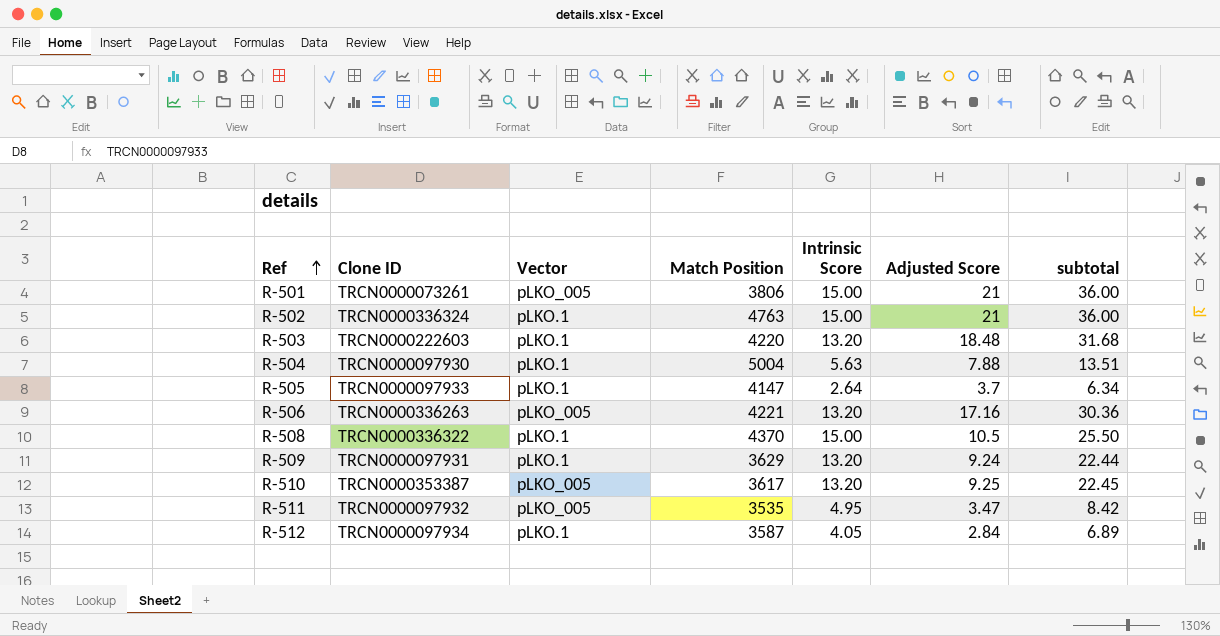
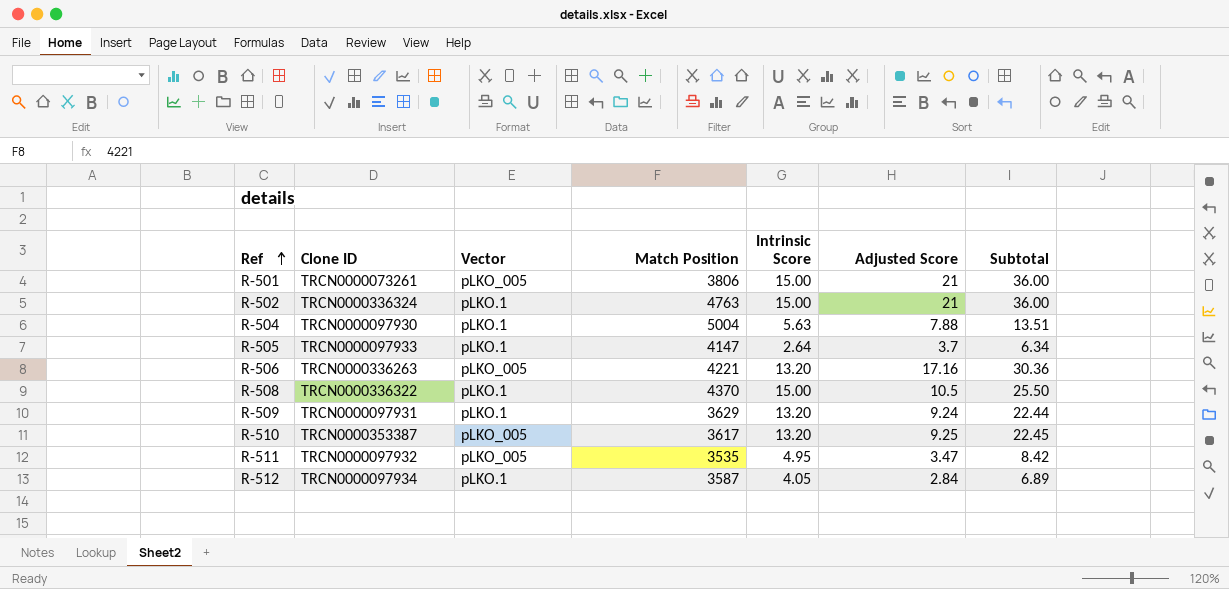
column name: subtotal -> Subtotal
row R-503: TRCN0000222603 | pLKO.1 | 4220 | 13.20 | 18.48 | 31.68 -> none

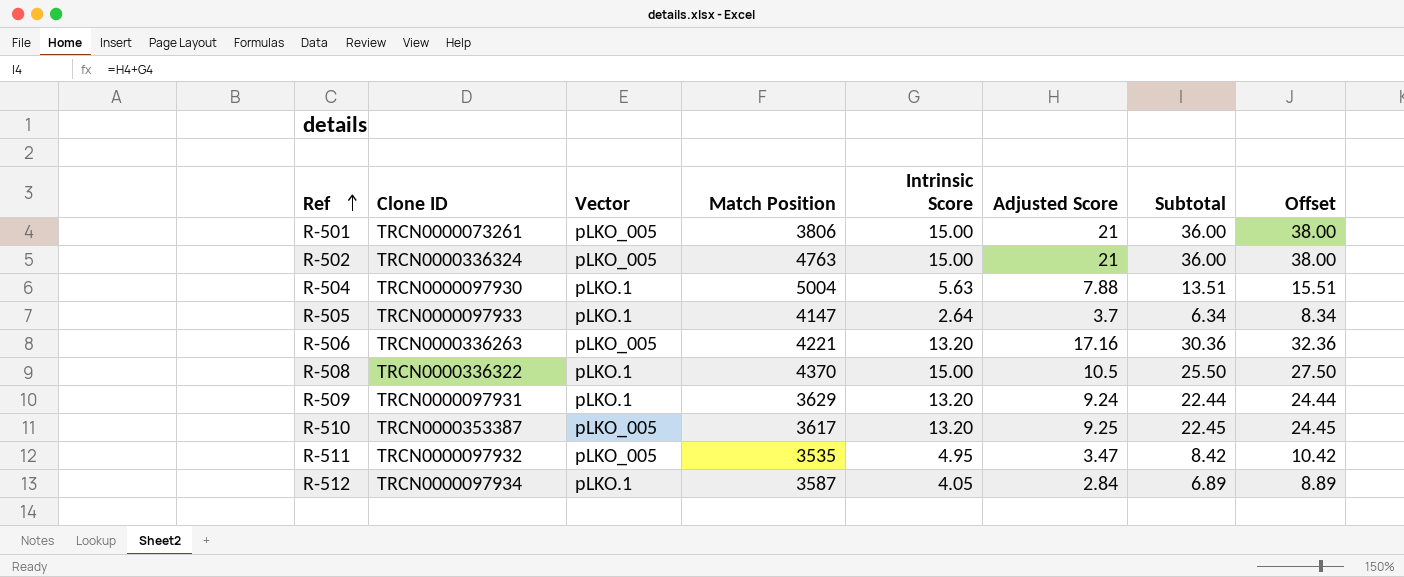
column Offset | formula: none -> [Subtotal] + 2
R-502 | Vector: pLKO.1 -> pLKO_005

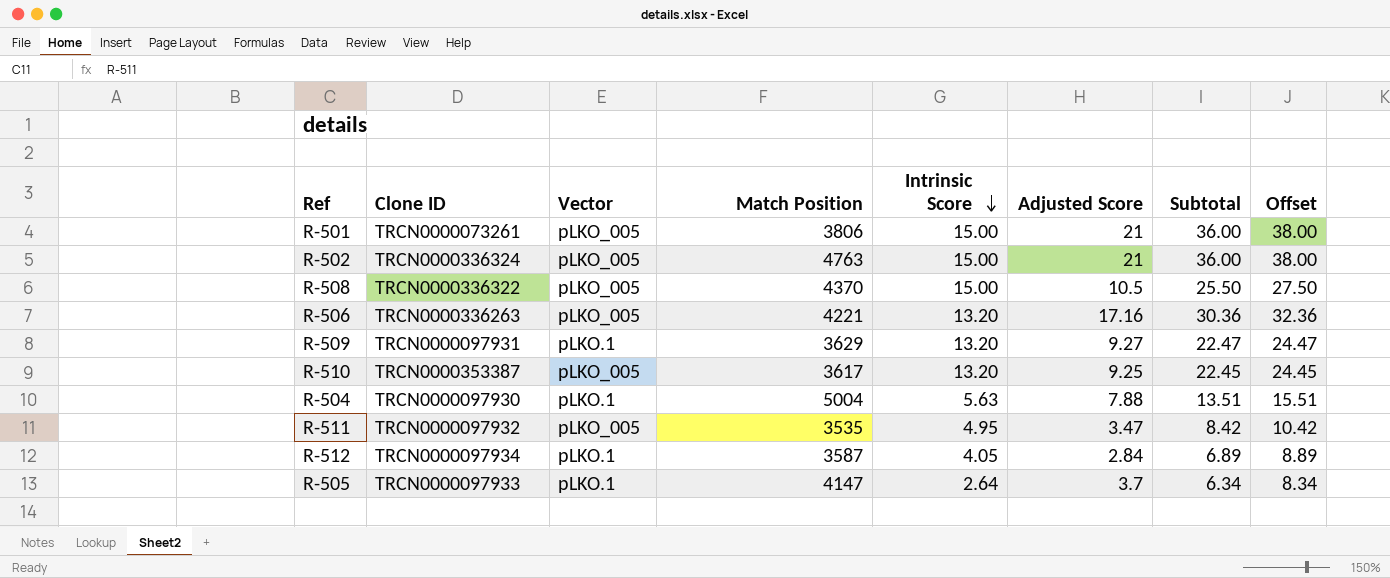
row order: Ref ascending -> Intrinsic Score descending
R-508 | Vector: pLKO.1 -> pLKO_005
R-509 | Adjusted Score: 9.24 -> 9.27
R-509 | Subtotal: 22.44 -> 22.47
R-509 | Offset: 24.44 -> 24.47

